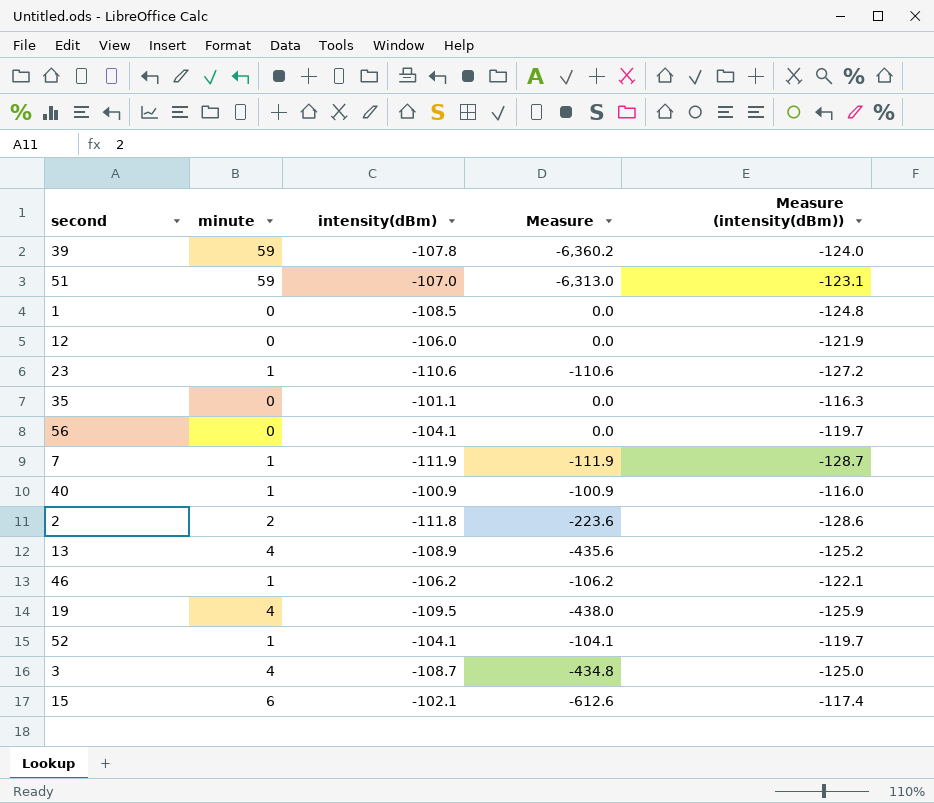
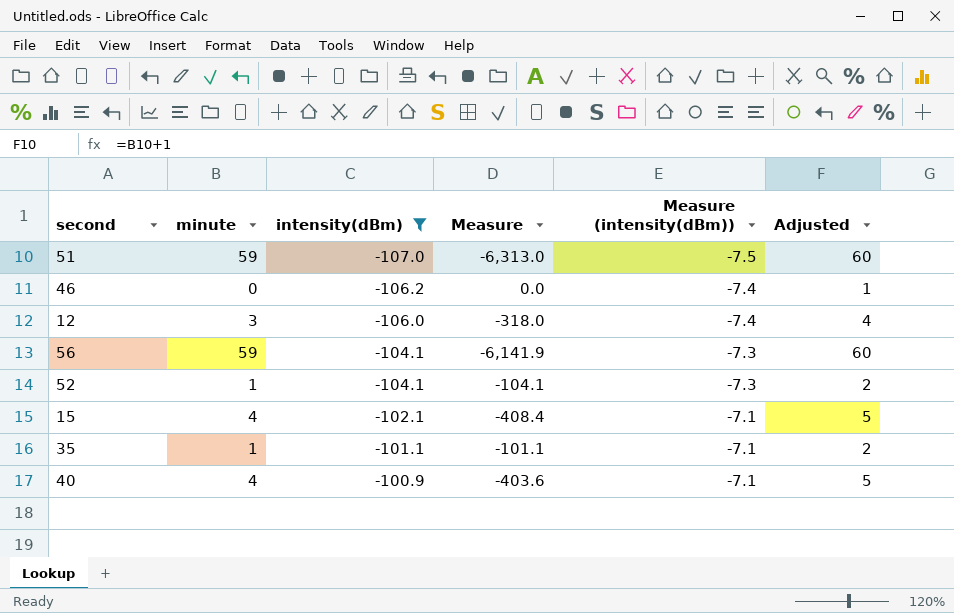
filter: none -> intensity(dBm) >= -107.0
row order: none -> intensity(dBm) ascending
column Measure (intensity(dBm)) | formula: [intensity(dBm)] * 1.15 -> [intensity(dBm)] * 0.07
column Adjusted | formula: none -> [minute] + 1
46 | minute: 1 -> 0
46 | Measure: -106.2 -> 0.0
12 | minute: 0 -> 3
12 | Measure: 0.0 -> -318.0
56 | minute: 0 -> 59
56 | Measure: 0.0 -> -6,141.9
15 | minute: 6 -> 4
15 | Measure: -612.6 -> -408.4
35 | minute: 0 -> 1
35 | Measure: 0.0 -> -101.1
40 | minute: 1 -> 4
40 | Measure: -100.9 -> -403.6

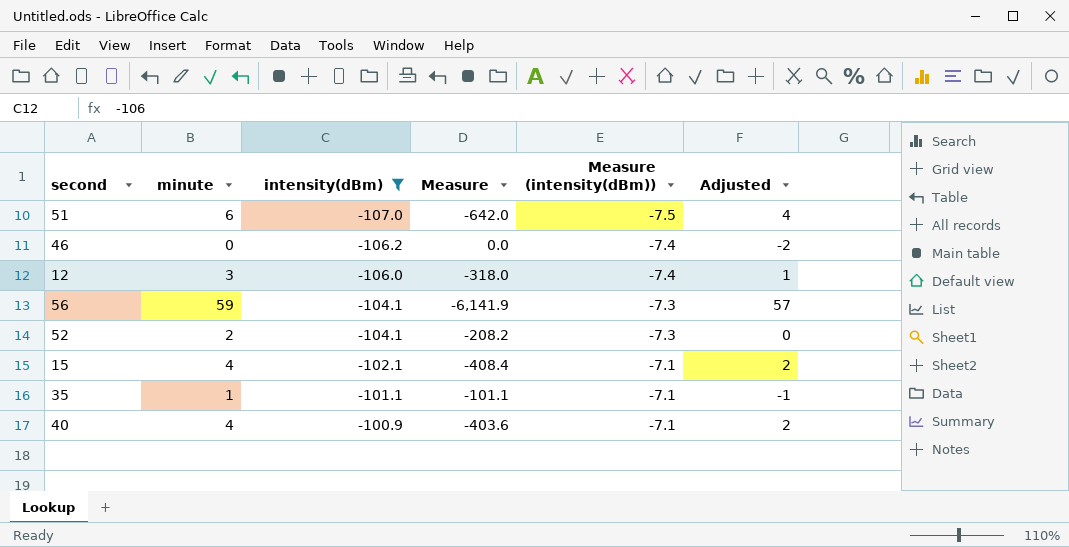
column Adjusted | formula: [minute] + 1 -> [minute] - 2
51 | minute: 59 -> 6
51 | Measure: -6,313.0 -> -642.0
52 | minute: 1 -> 2
52 | Measure: -104.1 -> -208.2

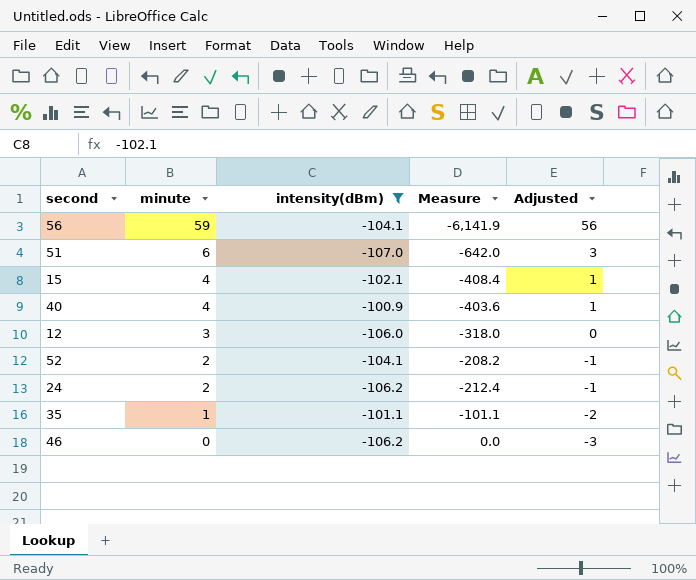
row order: intensity(dBm) ascending -> minute descending
column Measure (intensity(dBm)) | formula: [intensity(dBm)] * 0.07 -> none
column Adjusted | formula: [minute] - 2 -> [minute] - 3
row 24: none -> 2 | -106.2 | -212.4 | -1

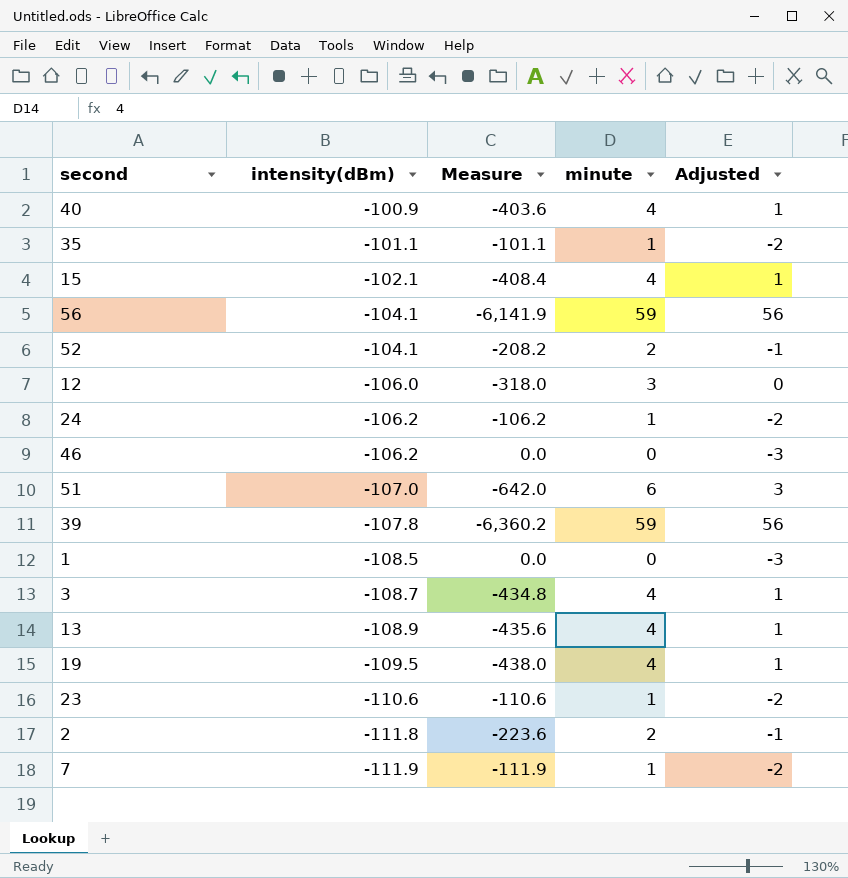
filter: intensity(dBm) >= -107.0 -> none
row order: minute descending -> intensity(dBm) descending
column minute | position: 2 -> 4
24 | Measure: -212.4 -> -106.2
24 | minute: 2 -> 1
24 | Adjusted: -1 -> -2

